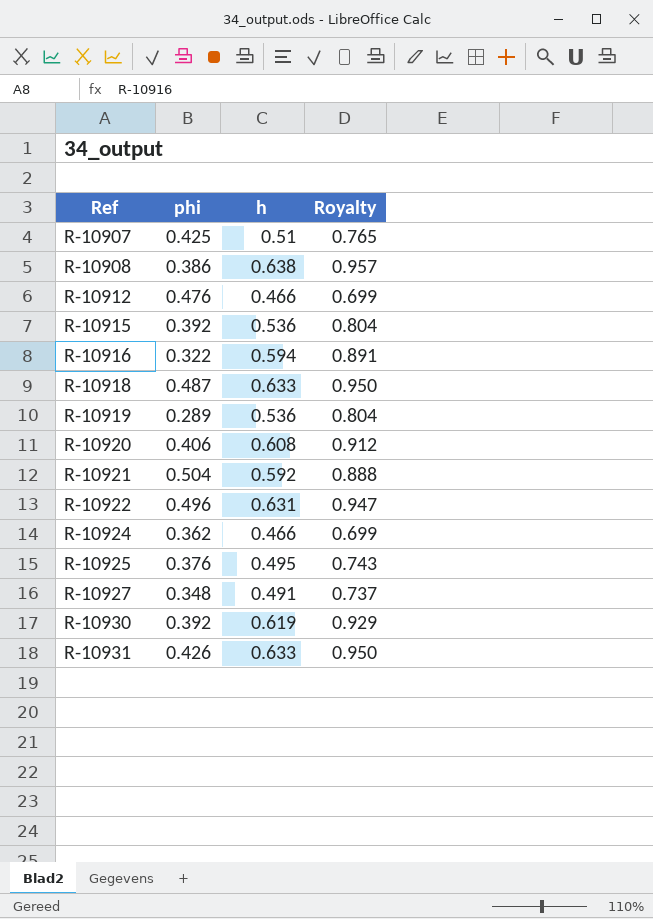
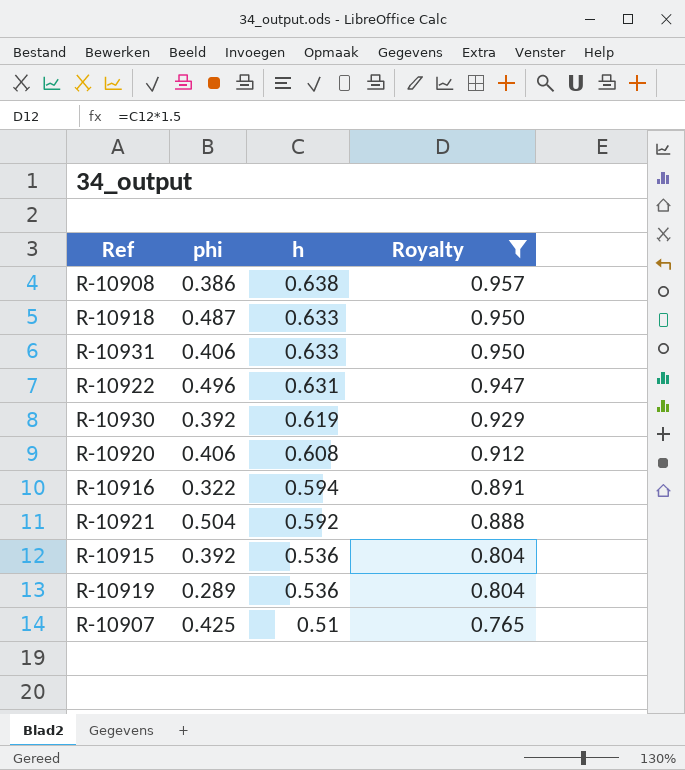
filter: none -> Royalty >= 0.765
row order: Ref ascending -> h descending
R-10931 | phi: 0.426 -> 0.406

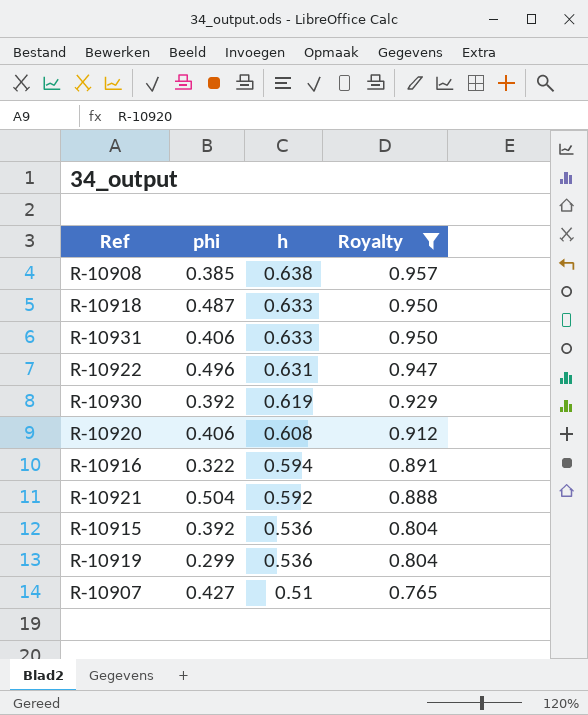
R-10908 | phi: 0.386 -> 0.385
R-10919 | phi: 0.289 -> 0.299
R-10907 | phi: 0.425 -> 0.427

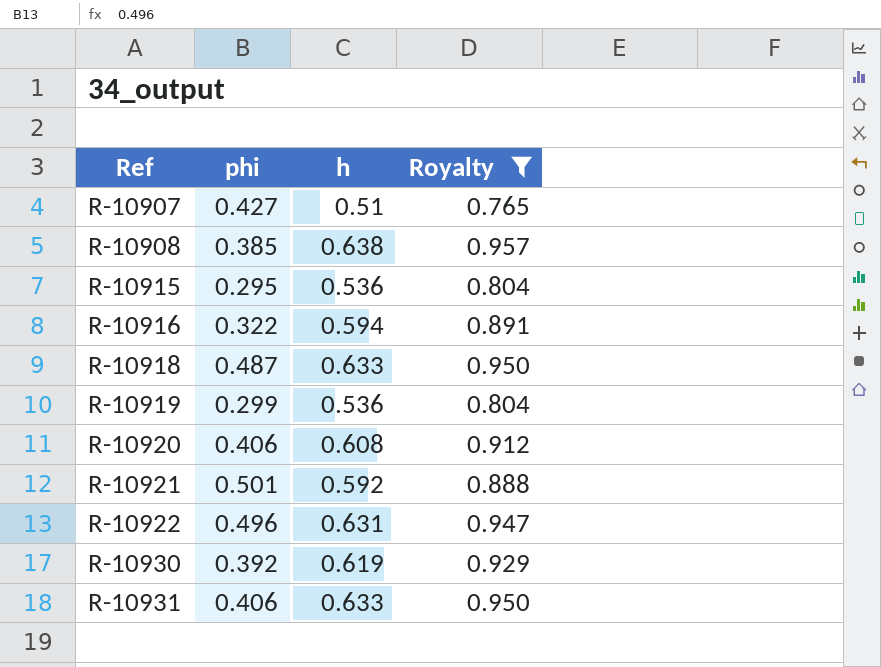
row order: h descending -> Ref ascending
R-10915 | phi: 0.392 -> 0.295
R-10921 | phi: 0.504 -> 0.501

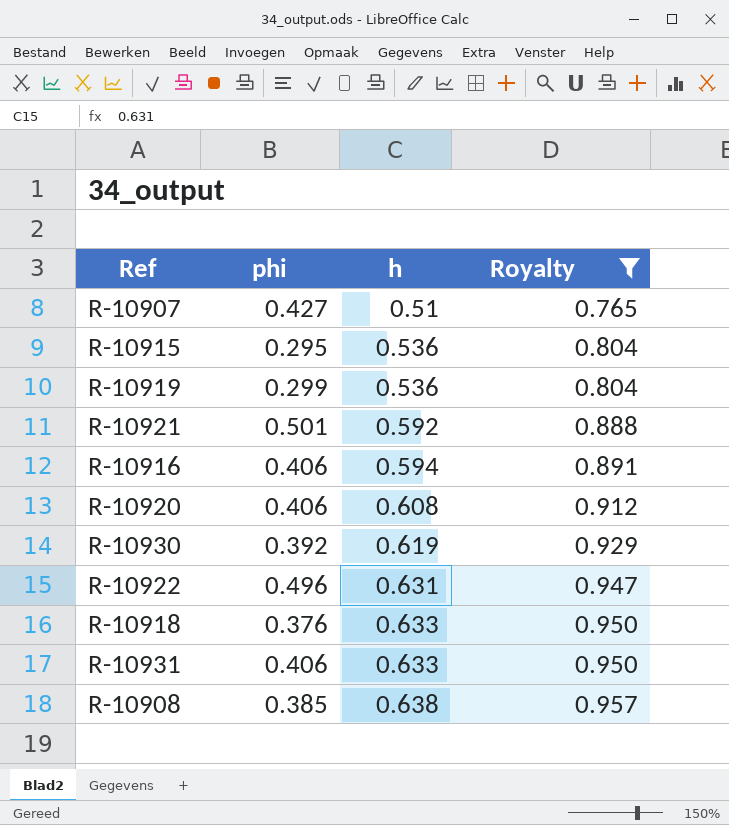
row order: Ref ascending -> h ascending
R-10916 | phi: 0.322 -> 0.406
R-10918 | phi: 0.487 -> 0.376

